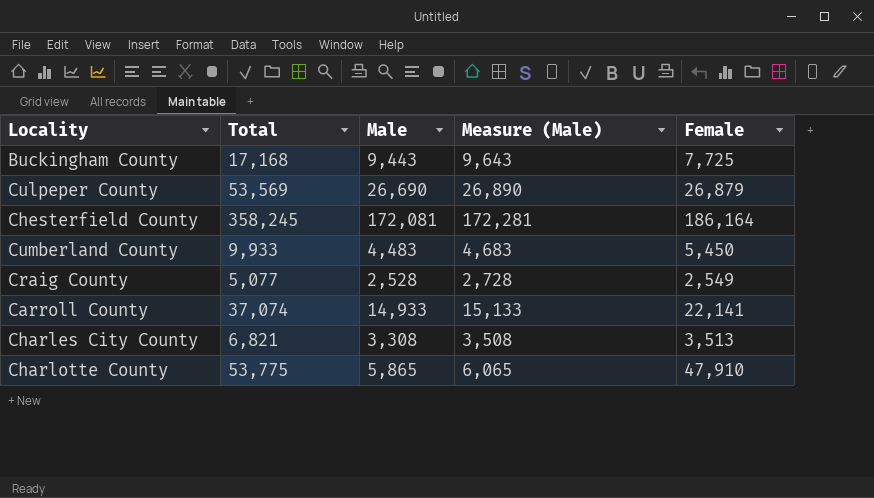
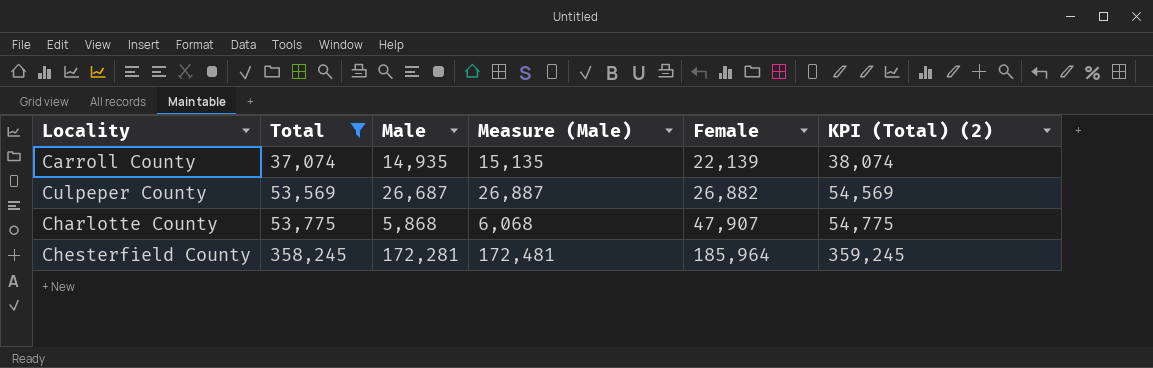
filter: none -> Total >= 37,074
row order: none -> Total ascending
column KPI (Total) (2) | formula: none -> [Total] + 1000
Carroll County | Male: 14,933 -> 14,935
Carroll County | Measure (Male): 15,133 -> 15,135
Carroll County | Female: 22,141 -> 22,139
Culpeper County | Male: 26,690 -> 26,687
Culpeper County | Measure (Male): 26,890 -> 26,887
Culpeper County | Female: 26,879 -> 26,882
Charlotte County | Male: 5,865 -> 5,868
Charlotte County | Measure (Male): 6,065 -> 6,068
Charlotte County | Female: 47,910 -> 47,907
Chesterfield County | Male: 172,081 -> 172,281
Chesterfield County | Measure (Male): 172,281 -> 172,481
Chesterfield County | Female: 186,164 -> 185,964

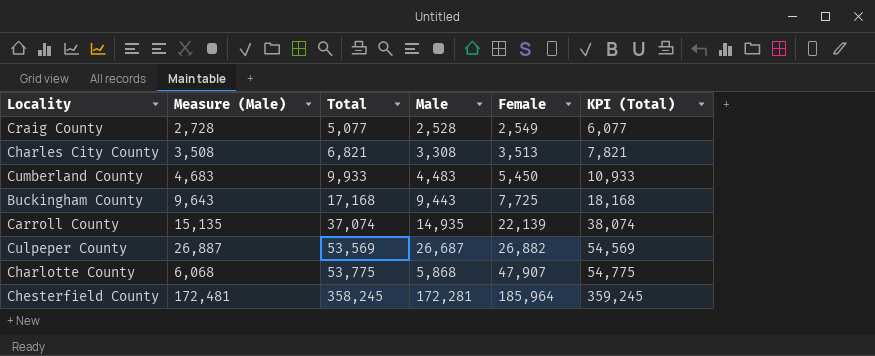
filter: Total >= 37,074 -> none
column Measure (Male) | position: 4 -> 2
column name: KPI (Total) (2) -> KPI (Total)

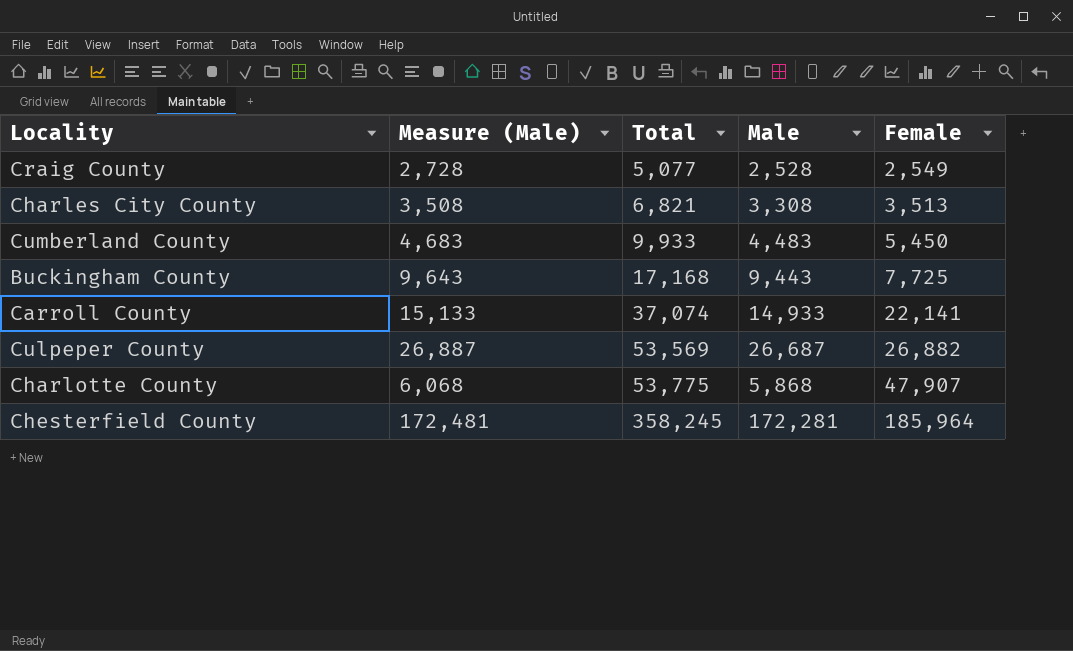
column KPI (Total) | formula: [Total] + 1000 -> none
Carroll County | Measure (Male): 15,135 -> 15,133
Carroll County | Male: 14,935 -> 14,933
Carroll County | Female: 22,139 -> 22,141

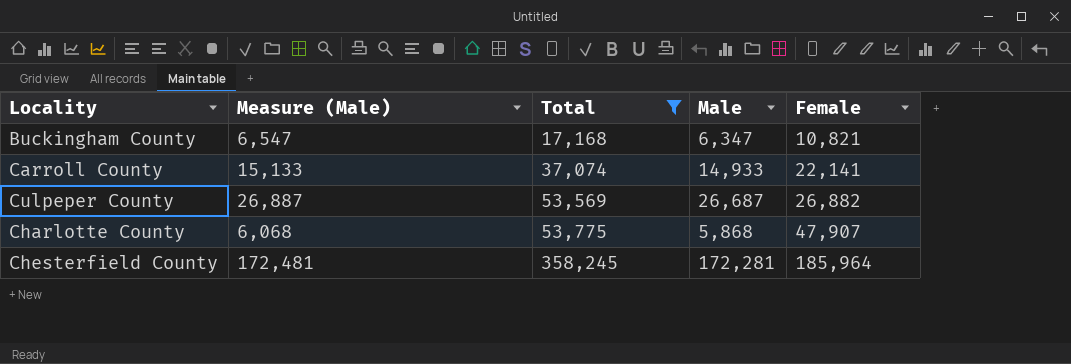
filter: none -> Total >= 17,168
Buckingham County | Measure (Male): 9,643 -> 6,547
Buckingham County | Male: 9,443 -> 6,347
Buckingham County | Female: 7,725 -> 10,821

